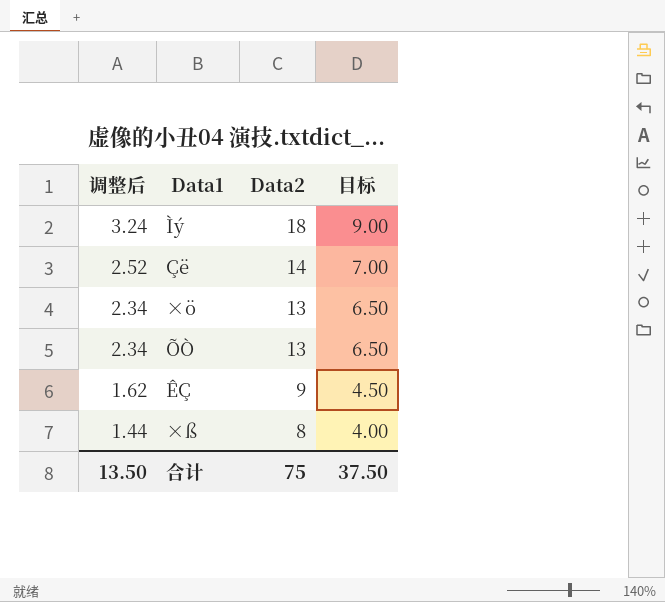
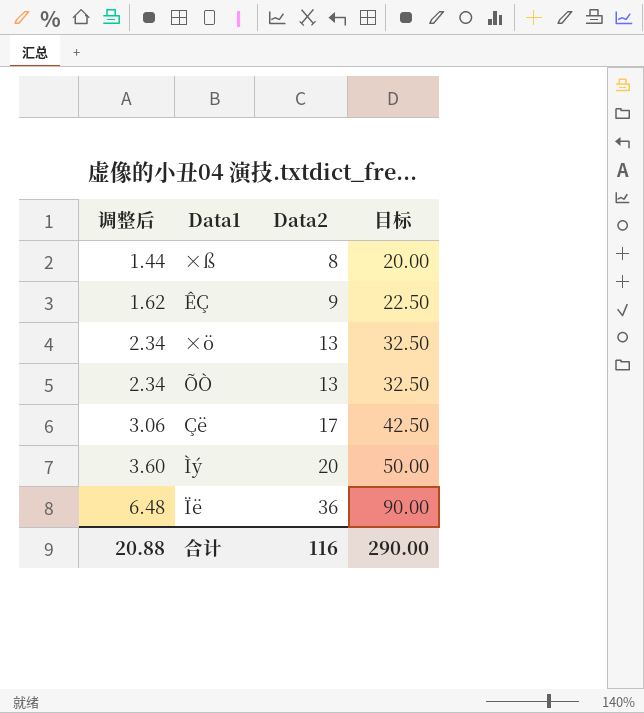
row order: 调整后 descending -> 调整后 ascending
column 目标 | formula: [Data2] * 0.5 -> [Data2] * 2.5
Çë | 调整后: 2.52 -> 3.06
Çë | Data2: 14 -> 17
Ìý | 调整后: 3.24 -> 3.60
Ìý | Data2: 18 -> 20
row Ïë: none -> 6.48 | 36 | 90.00
合计 | 调整后: 13.50 -> 20.88
合计 | Data2: 75 -> 116
合计 | 目标: 37.50 -> 290.00

